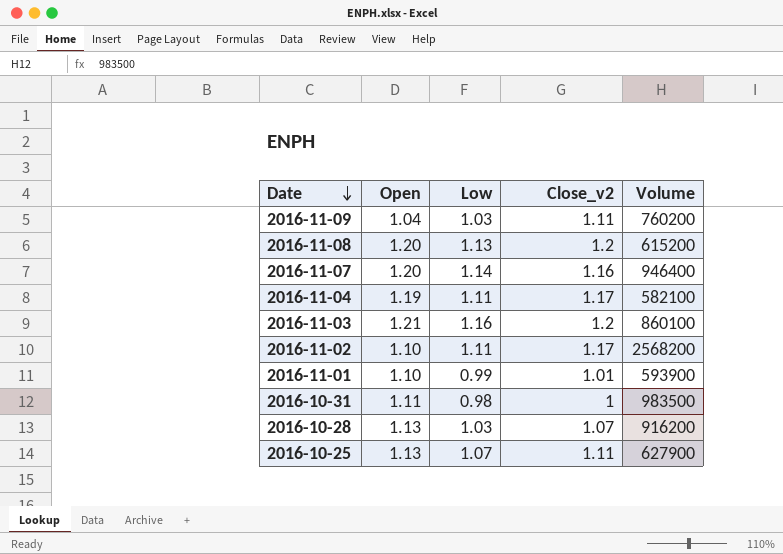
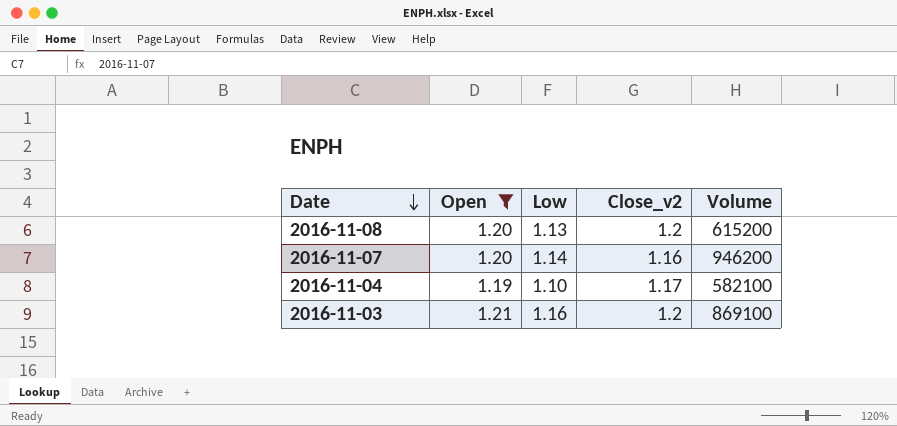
filter: none -> Open >= 1.19
2016-11-07 | Volume: 946400 -> 946200
2016-11-04 | Low: 1.11 -> 1.10
2016-11-03 | Volume: 860100 -> 869100

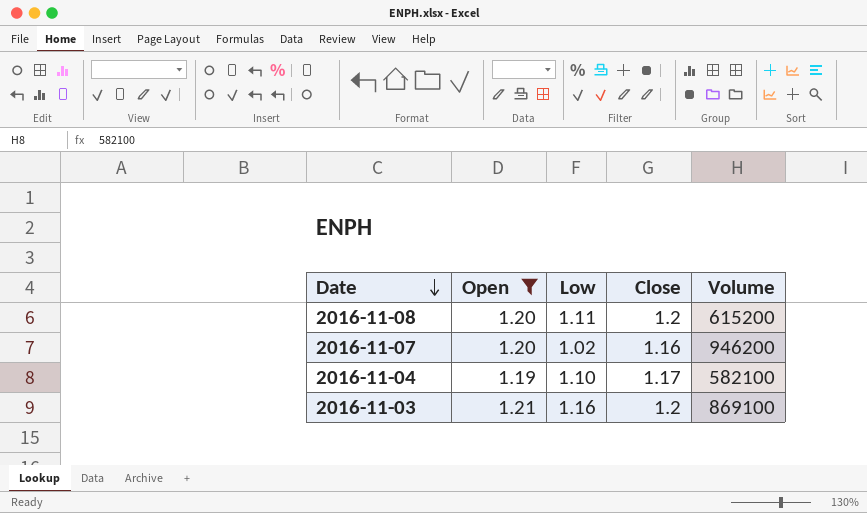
column name: Close_v2 -> Close
2016-11-08 | Low: 1.13 -> 1.11
2016-11-07 | Low: 1.14 -> 1.02

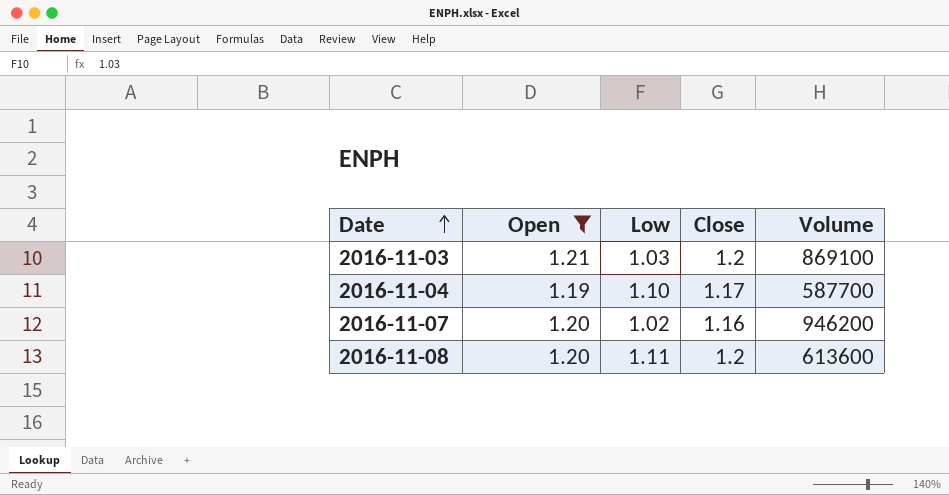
row order: Date descending -> Date ascending
2016-11-03 | Low: 1.16 -> 1.03
2016-11-04 | Volume: 582100 -> 587700
2016-11-08 | Volume: 615200 -> 613600

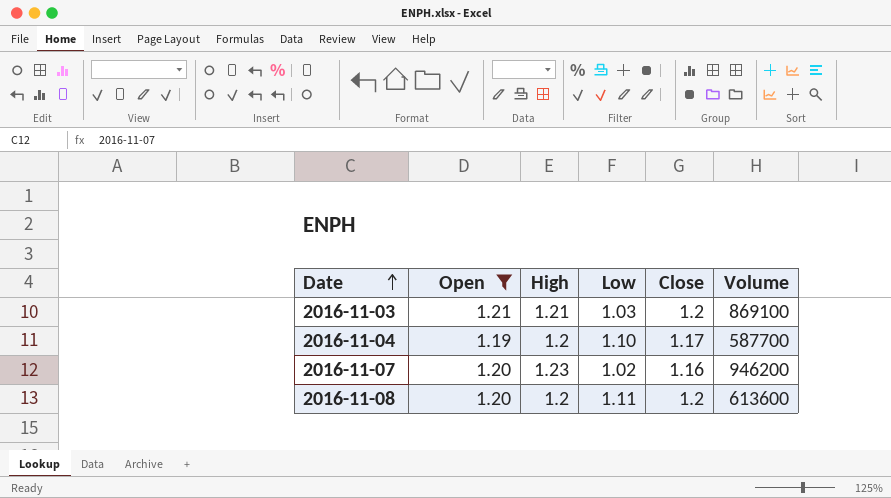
column High | position: none -> 3

